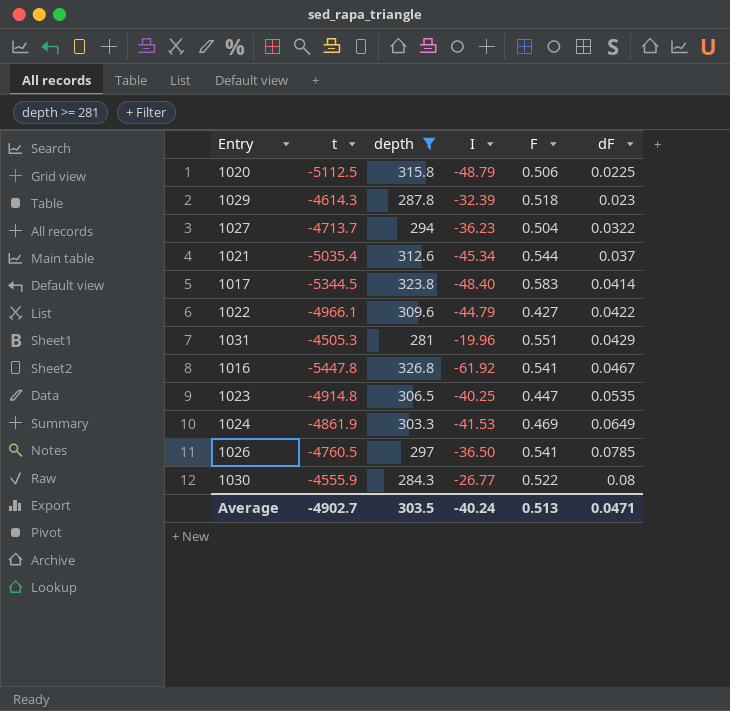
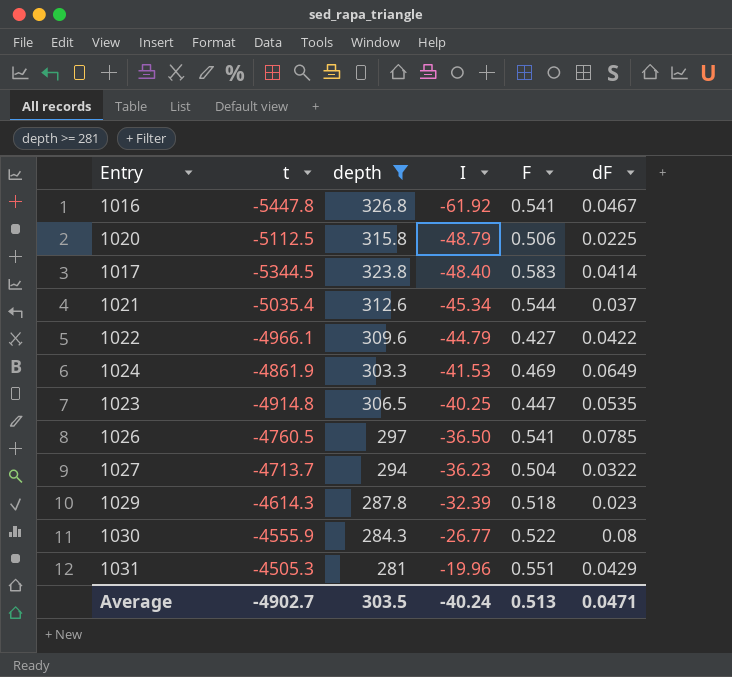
row order: dF ascending -> I ascending

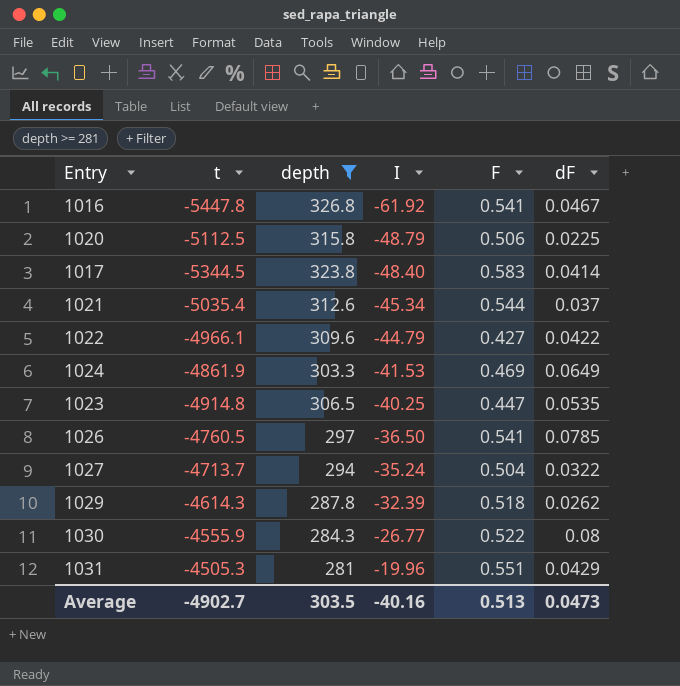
1027 | I: -36.23 -> -35.24
1029 | dF: 0.023 -> 0.0262
Average | I: -40.24 -> -40.16
Average | dF: 0.0471 -> 0.0473

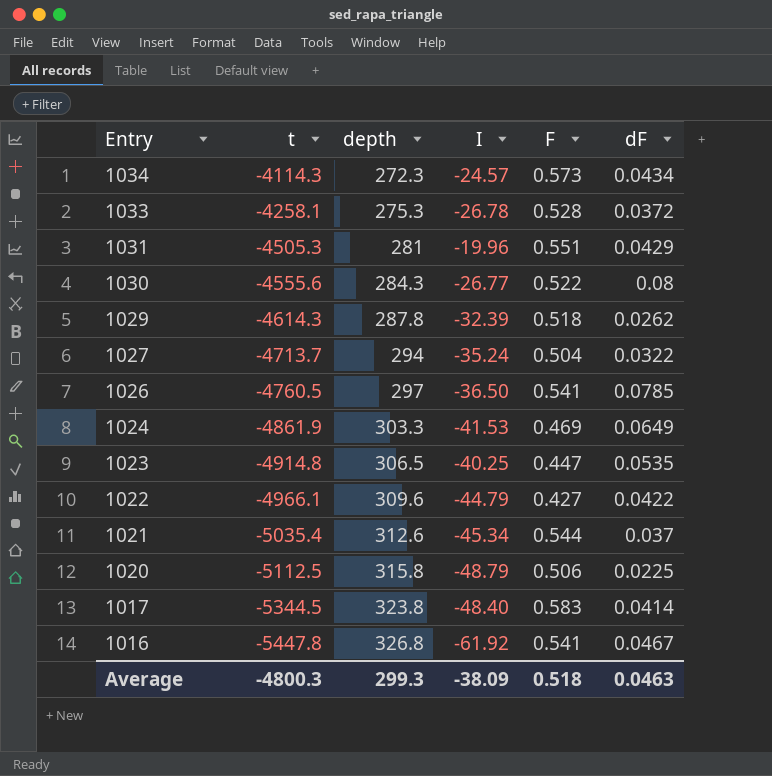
filter: depth >= 281 -> none
row order: I ascending -> Entry descending
1030 | t: -4555.9 -> -4555.6
Average | t: -4902.7 -> -4800.3
Average | depth: 303.5 -> 299.3
Average | I: -40.16 -> -38.09
Average | F: 0.513 -> 0.518
Average | dF: 0.0473 -> 0.0463

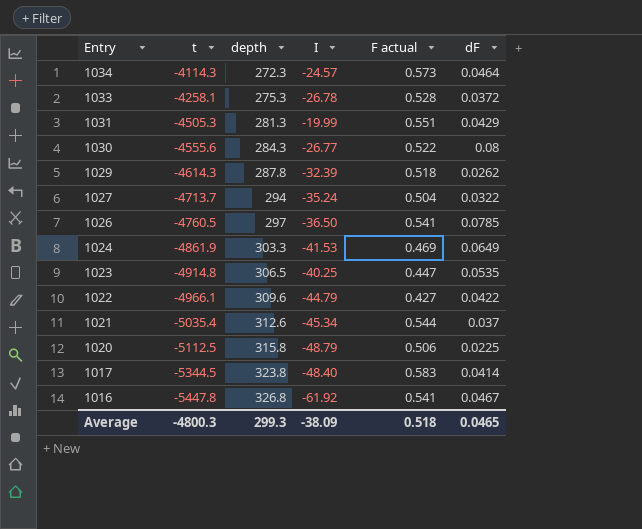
column name: F -> F actual
1034 | dF: 0.0434 -> 0.0464
1031 | depth: 281 -> 281.3
1031 | I: -19.96 -> -19.99
Average | dF: 0.0463 -> 0.0465

